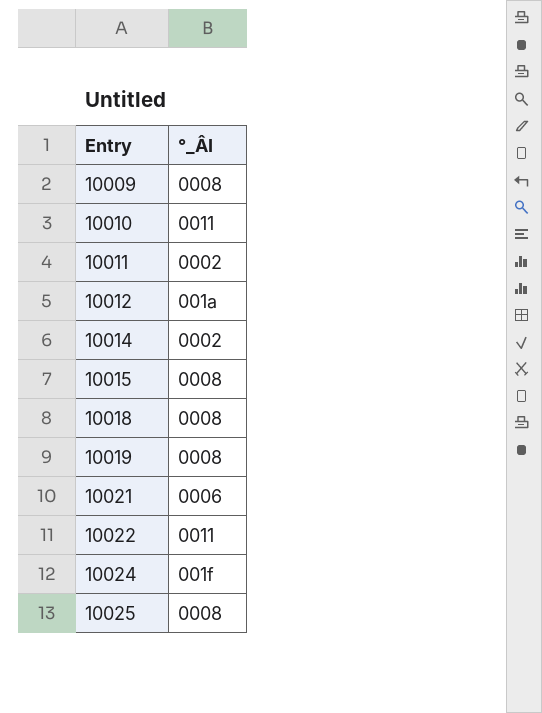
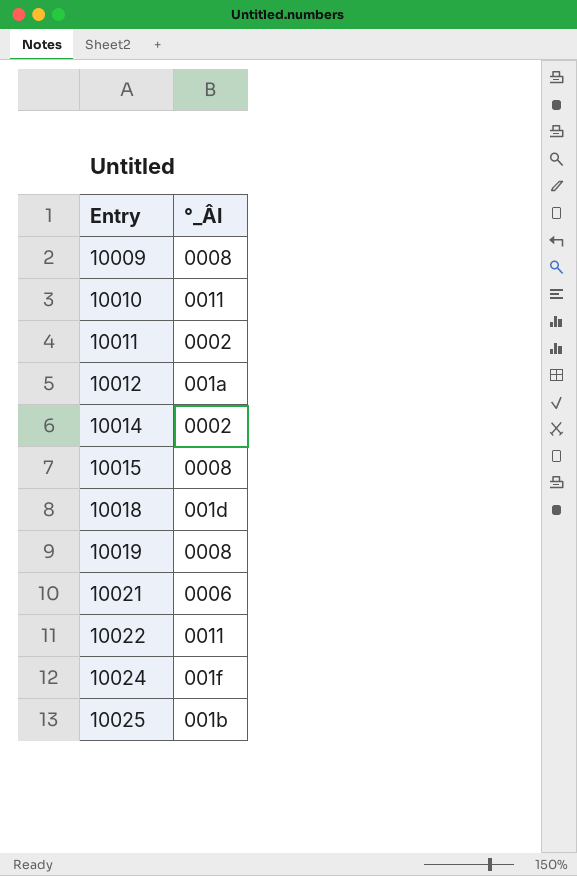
10018 | °_ÂI: 0008 -> 001d
10025 | °_ÂI: 0008 -> 001b

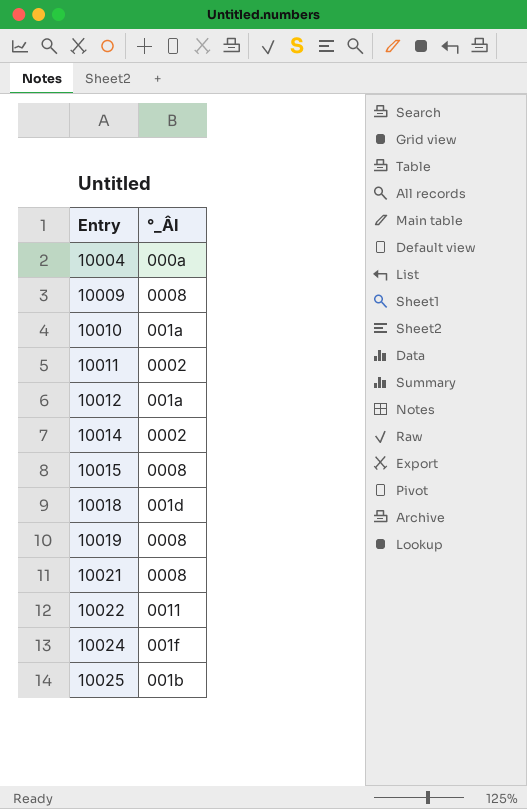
row 10004: none -> 000a
10010 | °_ÂI: 0011 -> 001a
10021 | °_ÂI: 0006 -> 0008

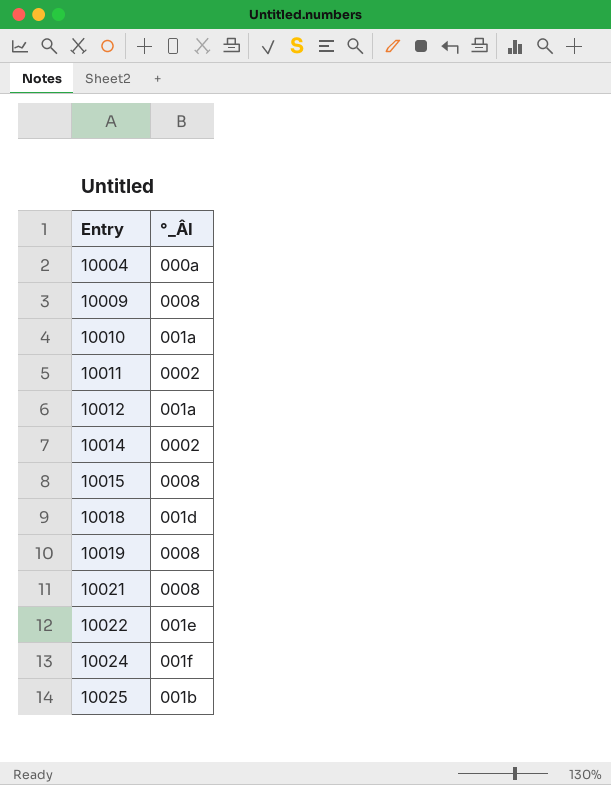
10022 | °_ÂI: 0011 -> 001e

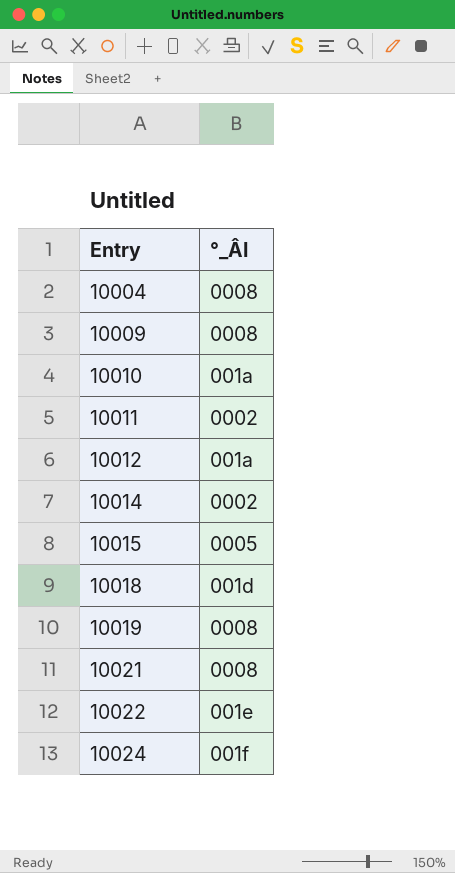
row 10025: 001b -> none
10004 | °_ÂI: 000a -> 0008
10015 | °_ÂI: 0008 -> 0005

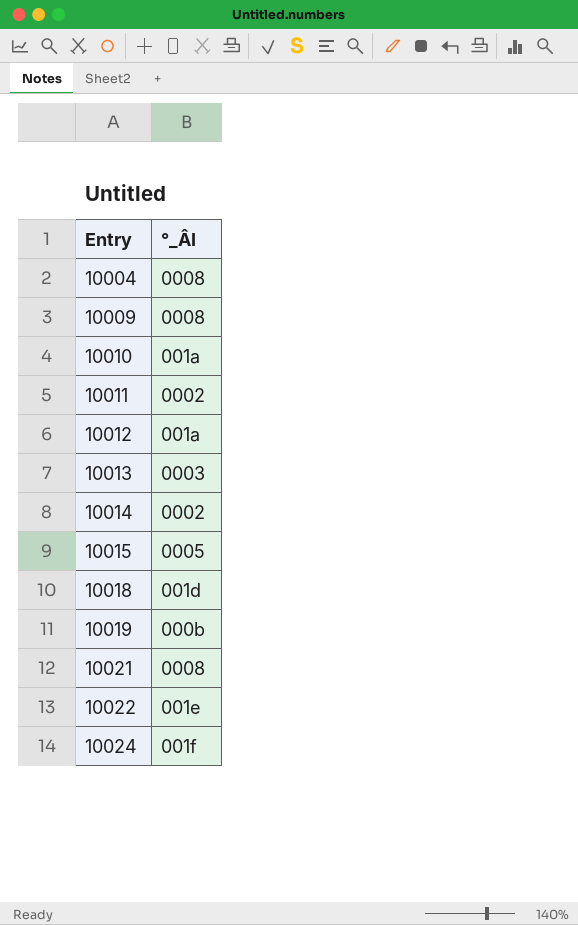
row 10013: none -> 0003
10019 | °_ÂI: 0008 -> 000b

